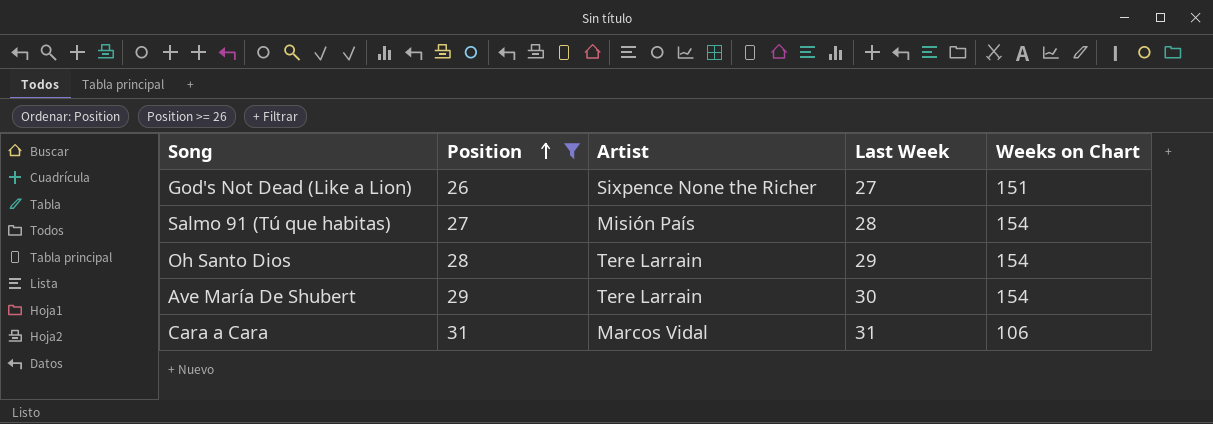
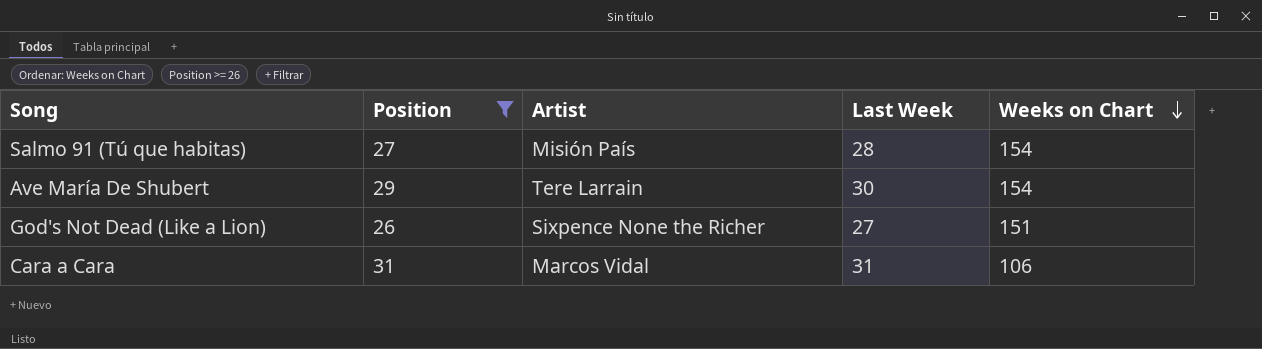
row order: Position ascending -> Weeks on Chart descending
row Oh Santo Dios: 28 | Tere Larrain | 29 | 154 -> none

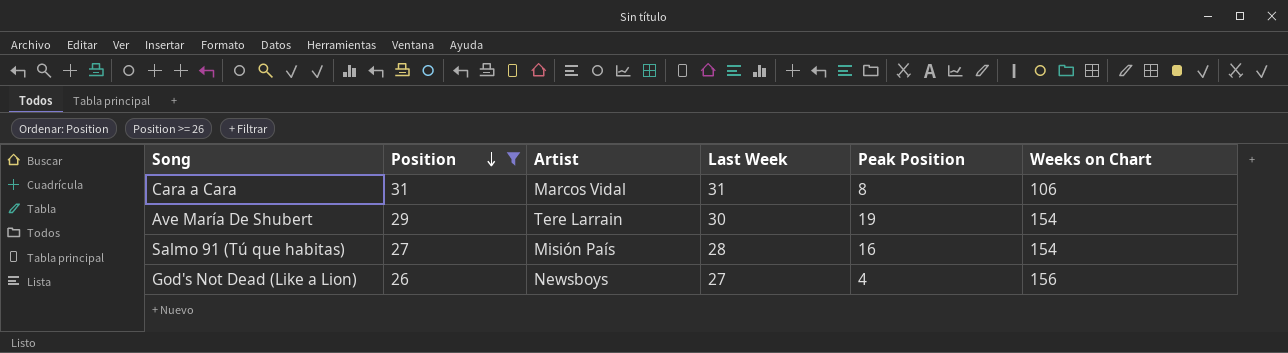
row order: Weeks on Chart descending -> Position descending
column Peak Position | position: none -> 5
God's Not Dead (Like a Lion) | Artist: Sixpence None the Richer -> Newsboys
God's Not Dead (Like a Lion) | Weeks on Chart: 151 -> 156

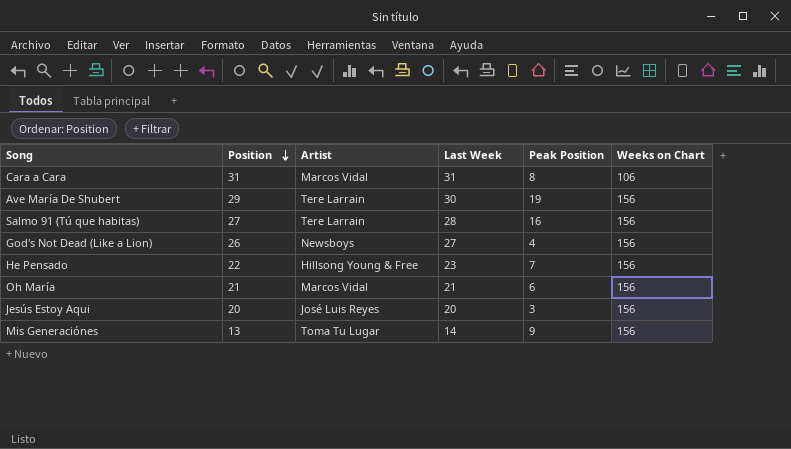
filter: Position >= 26 -> none
Ave María De Shubert | Weeks on Chart: 154 -> 156
Salmo 91 (Tú que habitas) | Artist: Misión País -> Tere Larrain
Salmo 91 (Tú que habitas) | Weeks on Chart: 154 -> 156

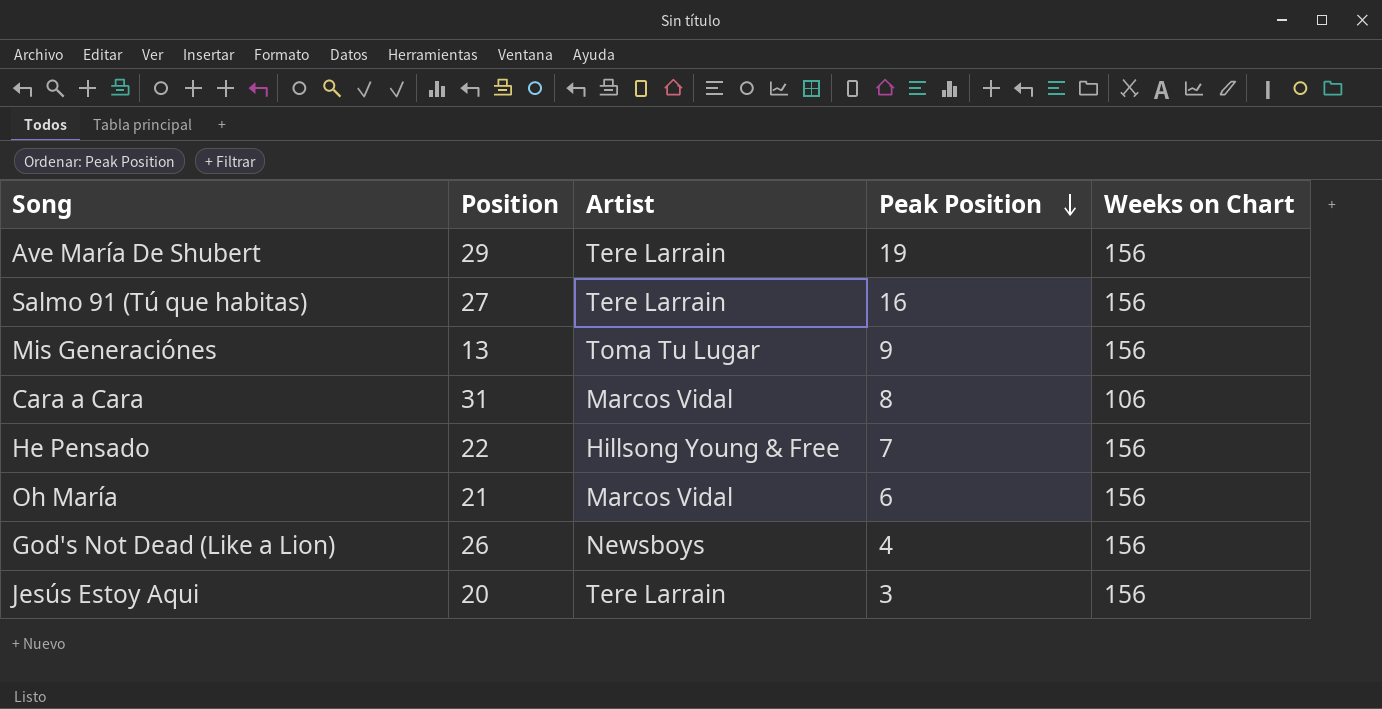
row order: Position descending -> Peak Position descending
column Last Week | position: 4 -> none
Jesús Estoy Aqui | Artist: José Luis Reyes -> Tere Larrain

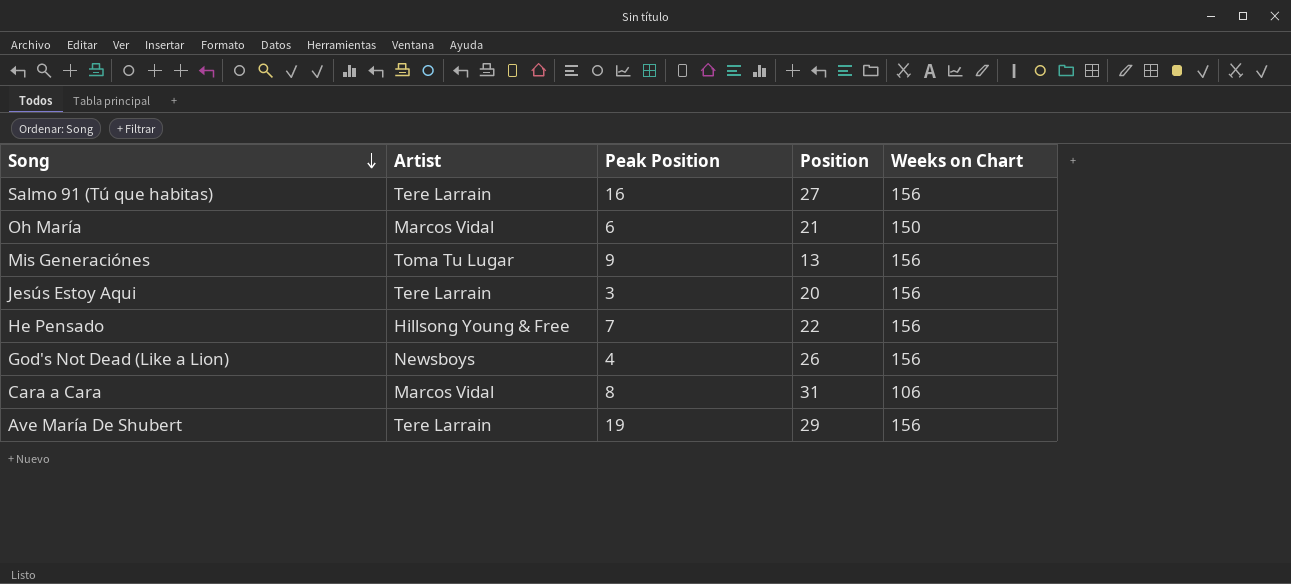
row order: Peak Position descending -> Song descending
column Position | position: 2 -> 4
Oh María | Weeks on Chart: 156 -> 150

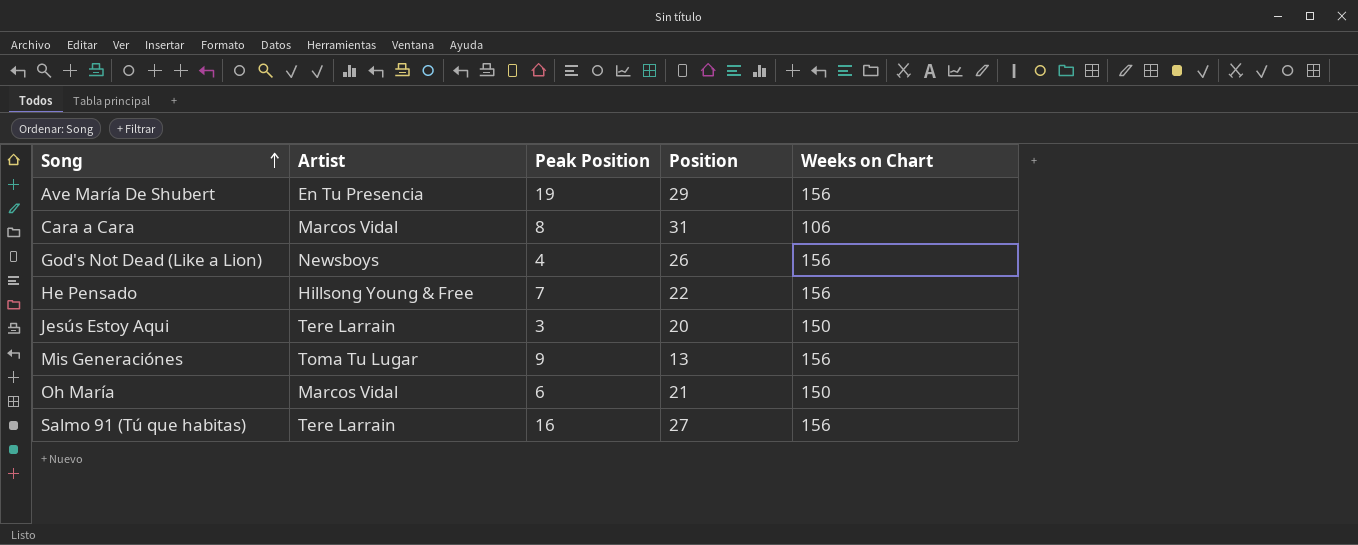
row order: Song descending -> Song ascending
Ave María De Shubert | Artist: Tere Larrain -> En Tu Presencia
Jesús Estoy Aqui | Weeks on Chart: 156 -> 150

